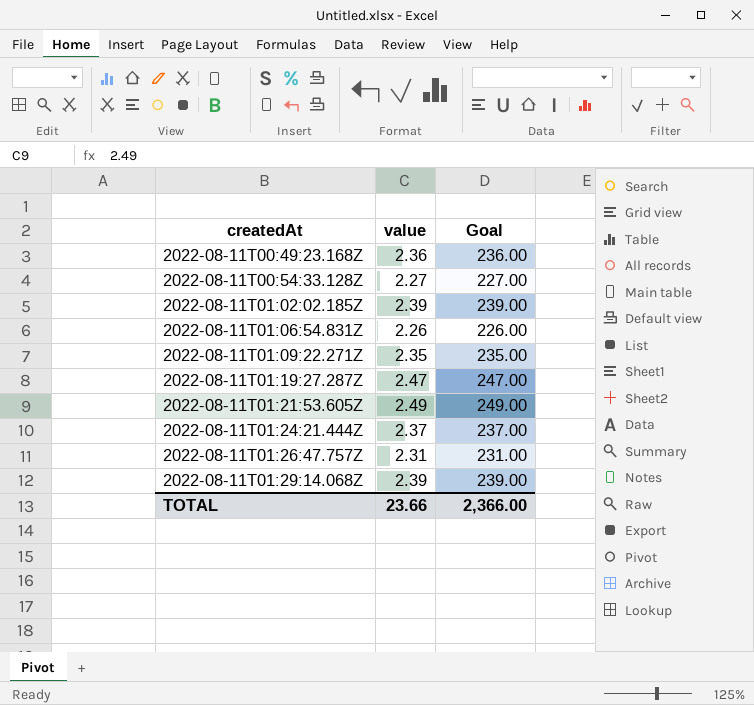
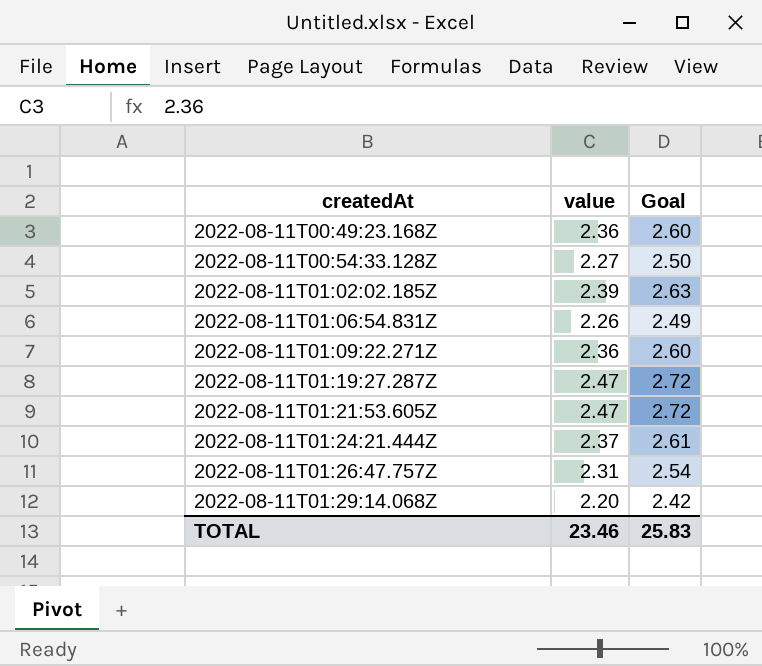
column Goal | formula: [value] * 100 -> [value] * 1.1
2022-08-11T01:09:22.271Z | value: 2.35 -> 2.36
2022-08-11T01:21:53.605Z | value: 2.49 -> 2.47
2022-08-11T01:29:14.068Z | value: 2.39 -> 2.20
TOTAL | value: 23.66 -> 23.46
TOTAL | Goal: 2,366.00 -> 25.83

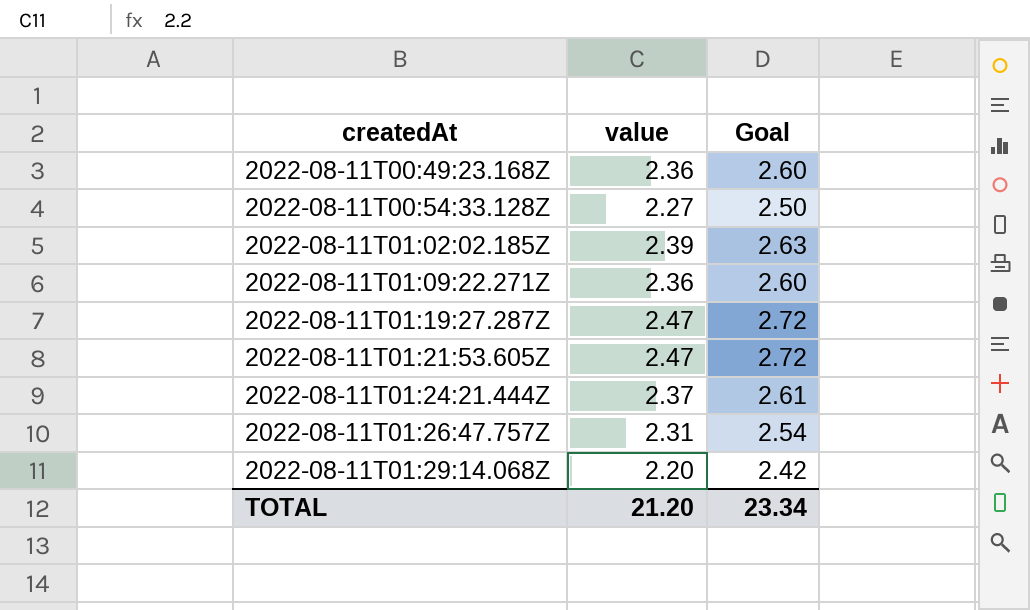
row 2022-08-11T01:06:54.831Z: 2.26 | 2.49 -> none
TOTAL | value: 23.46 -> 21.20
TOTAL | Goal: 25.83 -> 23.34

